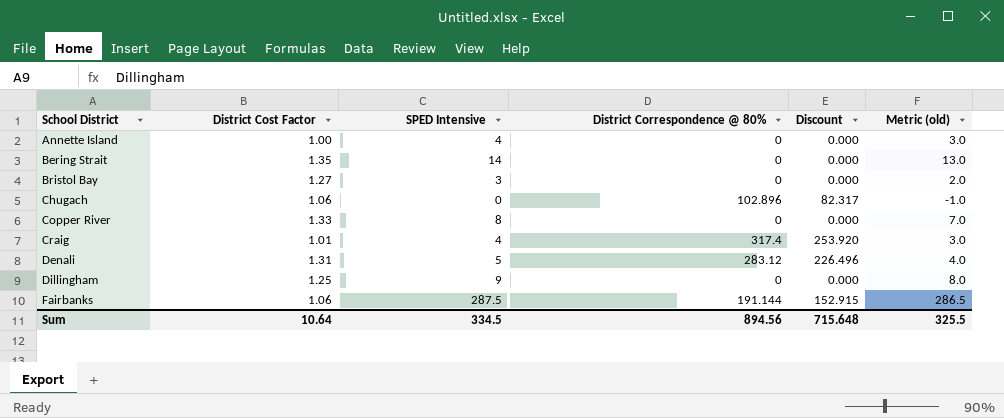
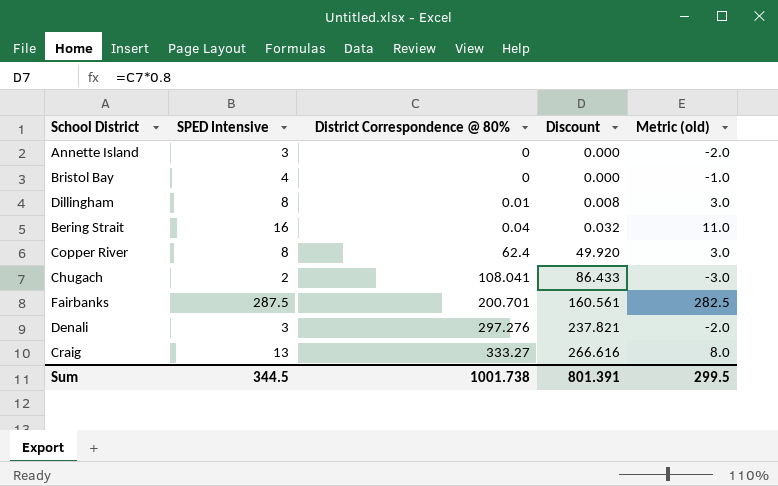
row order: School District ascending -> District Correspondence @ 80% ascending
column District Cost Factor | position: 2 -> none
column Metric (old) | formula: [SPED Intensive] - 1 -> [SPED Intensive] - 5
Annette Island | SPED Intensive: 4 -> 3
Bristol Bay | SPED Intensive: 3 -> 4
Dillingham | SPED Intensive: 9 -> 8
Dillingham | District Correspondence @ 80%: 0 -> 0.01
Dillingham | Discount: 0.000 -> 0.008
Bering Strait | SPED Intensive: 14 -> 16
Bering Strait | District Correspondence @ 80%: 0 -> 0.04
Bering Strait | Discount: 0.000 -> 0.032
Copper River | District Correspondence @ 80%: 0 -> 62.4
Copper River | Discount: 0.000 -> 49.920
Chugach | SPED Intensive: 0 -> 2
Chugach | District Correspondence @ 80%: 102.896 -> 108.041
Chugach | Discount: 82.317 -> 86.433
Fairbanks | District Correspondence @ 80%: 191.144 -> 200.701
Fairbanks | Discount: 152.915 -> 160.561
Denali | SPED Intensive: 5 -> 3
Denali | District Correspondence @ 80%: 283.12 -> 297.276
Denali | Discount: 226.496 -> 237.821
Craig | SPED Intensive: 4 -> 13
Craig | District Correspondence @ 80%: 317.4 -> 333.27
Craig | Discount: 253.920 -> 266.616
Sum | SPED Intensive: 334.5 -> 344.5
Sum | District Correspondence @ 80%: 894.56 -> 1001.738
Sum | Discount: 715.648 -> 801.391
Sum | Metric (old): 325.5 -> 299.5

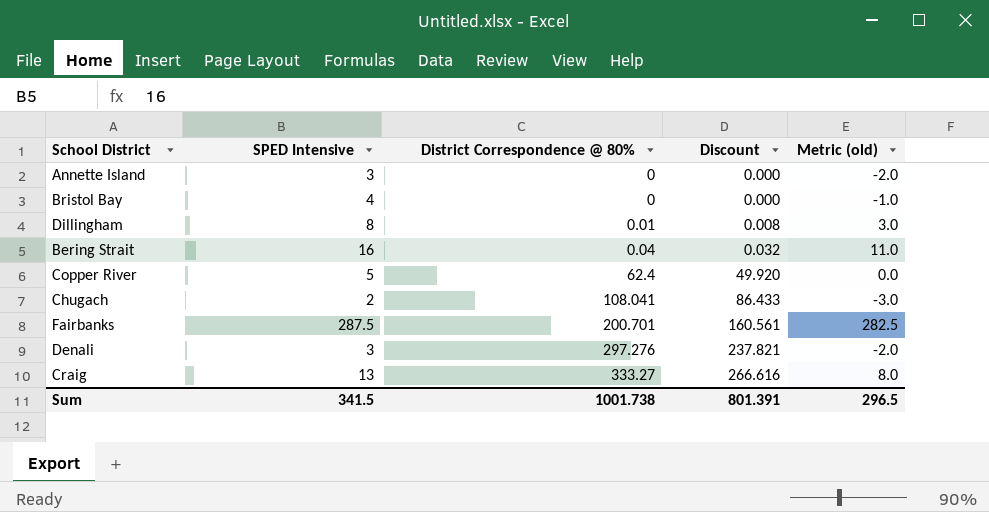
Copper River | SPED Intensive: 8 -> 5
Copper River | Metric (old): 3.0 -> 0.0
Sum | SPED Intensive: 344.5 -> 341.5
Sum | Metric (old): 299.5 -> 296.5

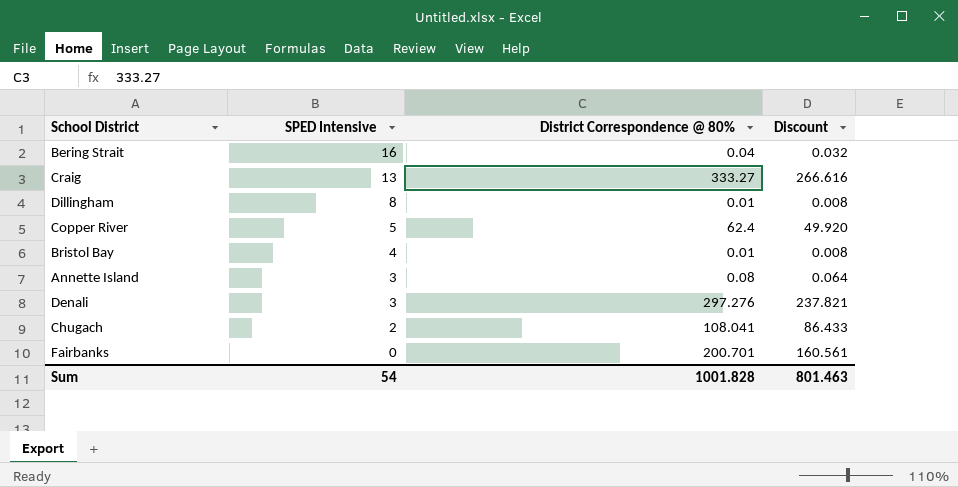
row order: District Correspondence @ 80% ascending -> SPED Intensive descending
column Metric (old) | formula: [SPED Intensive] - 5 -> none
Bristol Bay | District Correspondence @ 80%: 0 -> 0.01
Bristol Bay | Discount: 0.000 -> 0.008
Annette Island | District Correspondence @ 80%: 0 -> 0.08
Annette Island | Discount: 0.000 -> 0.064
Fairbanks | SPED Intensive: 287.5 -> 0
Sum | SPED Intensive: 341.5 -> 54
Sum | District Correspondence @ 80%: 1001.738 -> 1001.828
Sum | Discount: 801.391 -> 801.463

